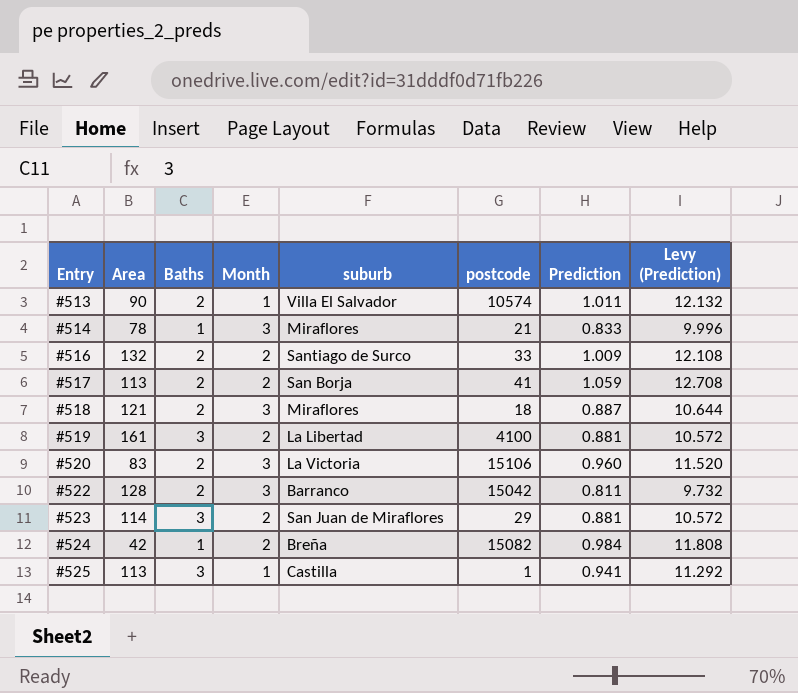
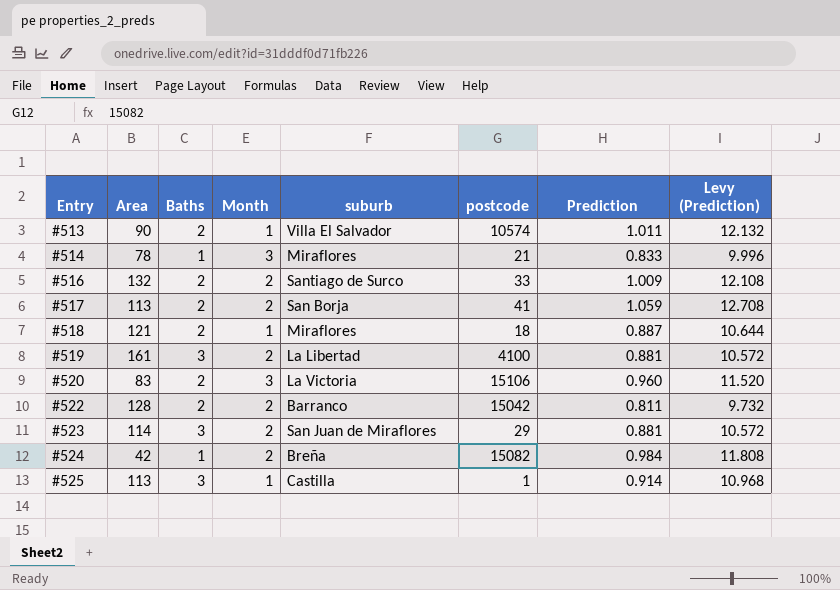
#518 | Month: 3 -> 1
#522 | Month: 3 -> 2
#525 | Prediction: 0.941 -> 0.914
#525 | Levy (Prediction): 11.292 -> 10.968

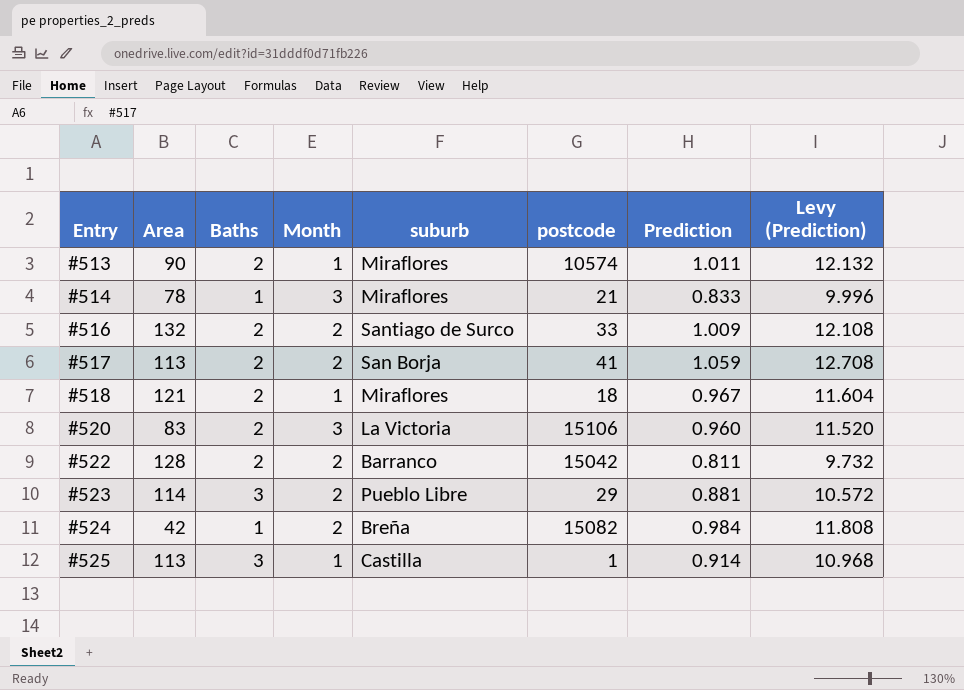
row #519: 161 | 3 | 2 | La Libertad | 4100 | 0.881 | 10.572 -> none
#513 | suburb: Villa El Salvador -> Miraflores
#518 | Prediction: 0.887 -> 0.967
#518 | Levy (Prediction): 10.644 -> 11.604
#523 | suburb: San Juan de Miraflores -> Pueblo Libre

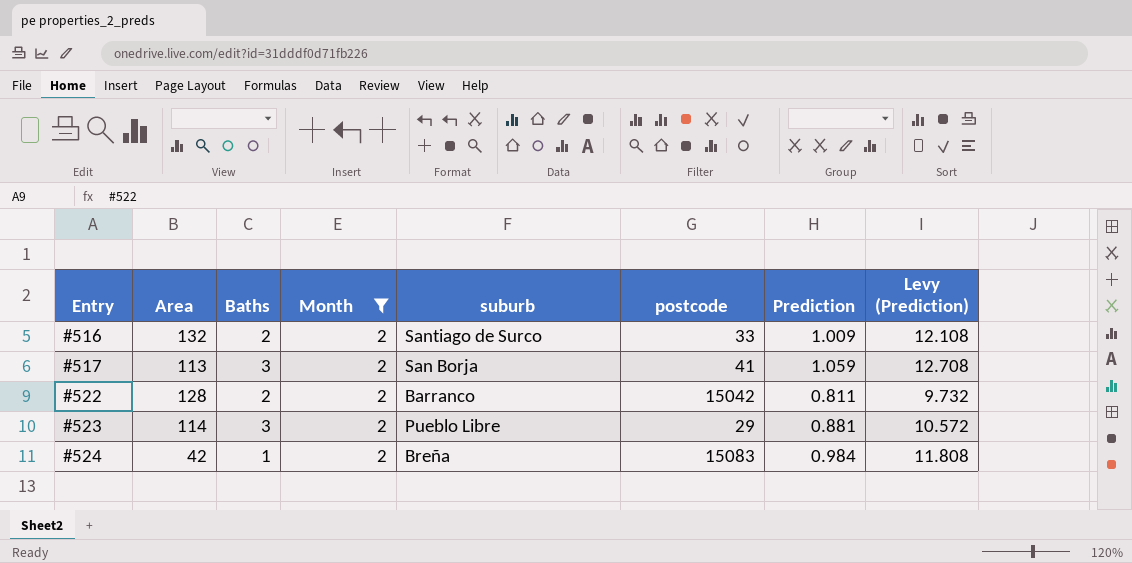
filter: none -> Month = 2
#517 | Baths: 2 -> 3
#524 | postcode: 15082 -> 15083

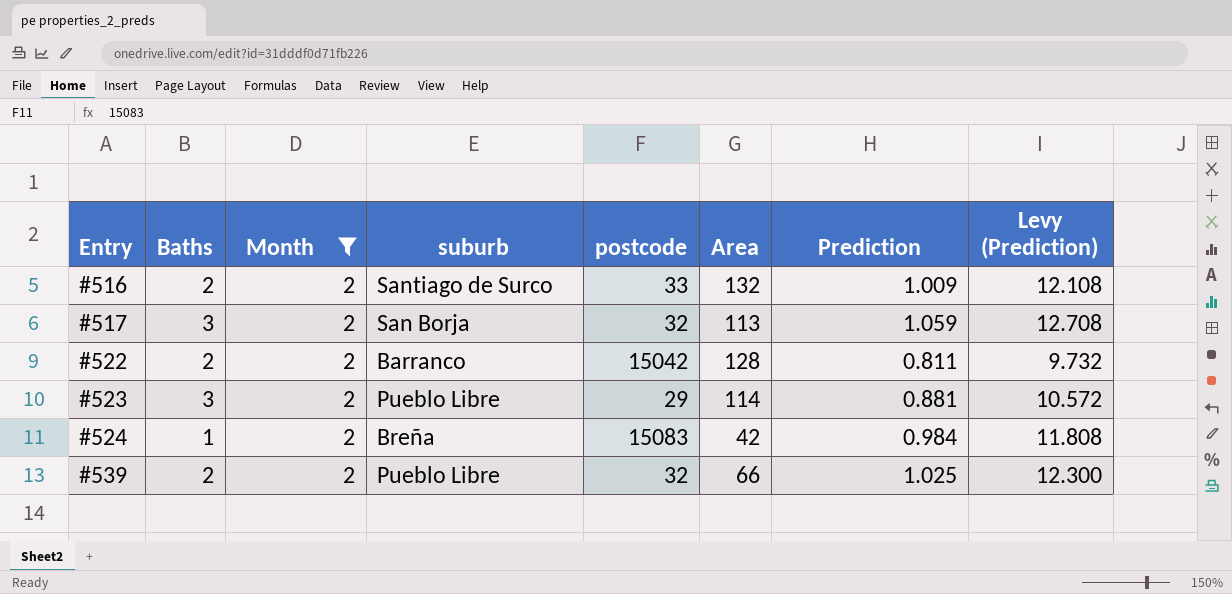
column Area | position: 2 -> 6
#517 | postcode: 41 -> 32
row #539: none -> 2 | 2 | Pueblo Libre | 32 | 66 | 1.025 | 12.300

